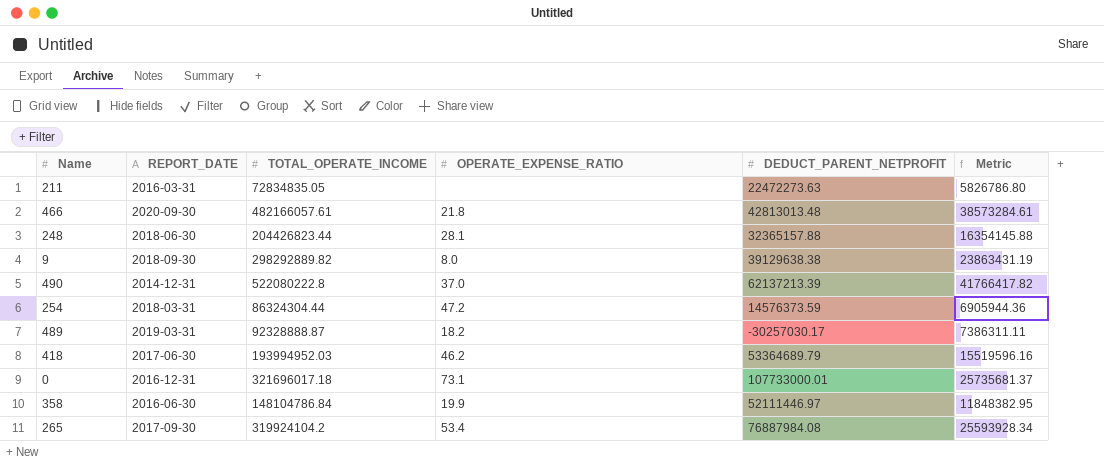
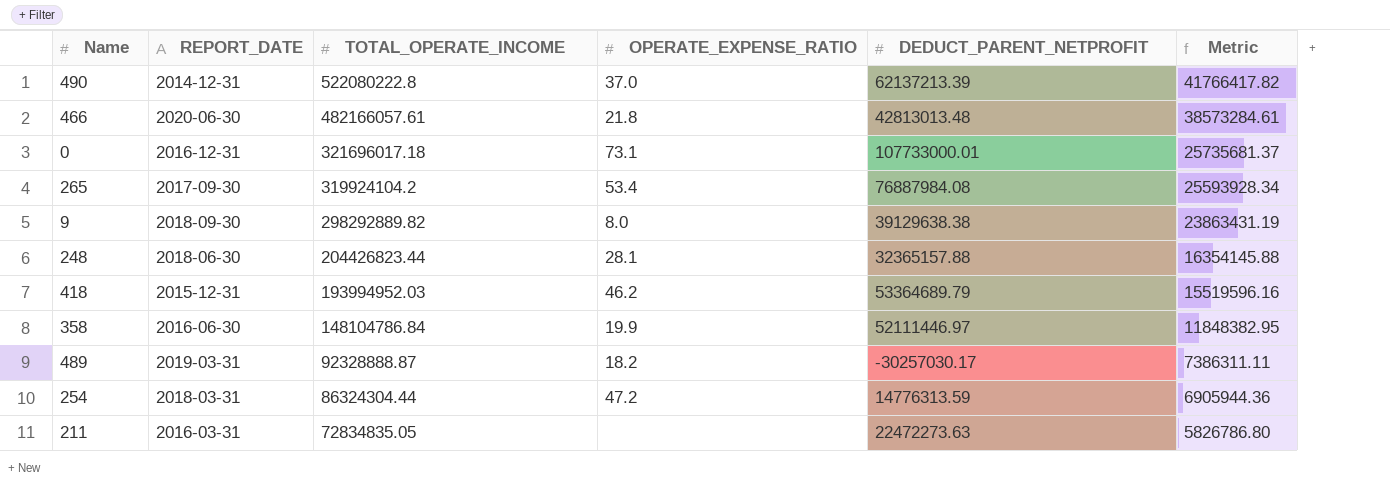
row order: none -> TOTAL_OPERATE_INCOME descending
466 | REPORT_DATE: 2020-09-30 -> 2020-06-30
418 | REPORT_DATE: 2017-06-30 -> 2015-12-31
254 | DEDUCT_PARENT_NETPROFIT: 14576373.59 -> 14776313.59

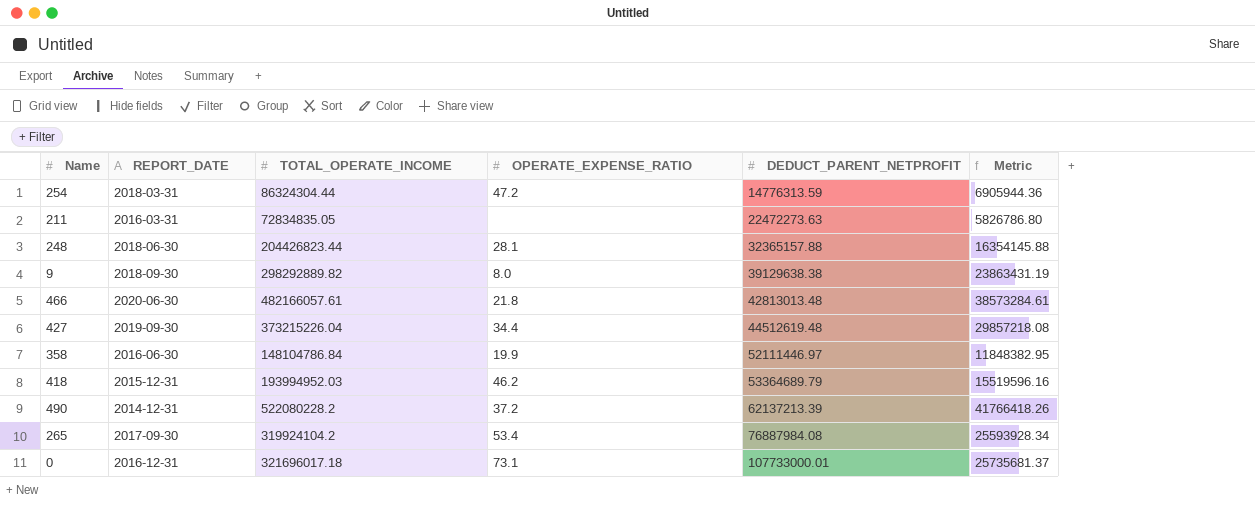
row order: TOTAL_OPERATE_INCOME descending -> DEDUCT_PARENT_NETPROFIT ascending
row 489: 2019-03-31 | 92328888.87 | 18.2 | -30257030.17 | 7386311.11 -> none
row 427: none -> 2019-09-30 | 373215226.04 | 34.4 | 44512619.48 | 29857218.08
490 | TOTAL_OPERATE_INCOME: 522080222.8 -> 522080228.2
490 | OPERATE_EXPENSE_RATIO: 37.0 -> 37.2
490 | Metric: 41766417.82 -> 41766418.26

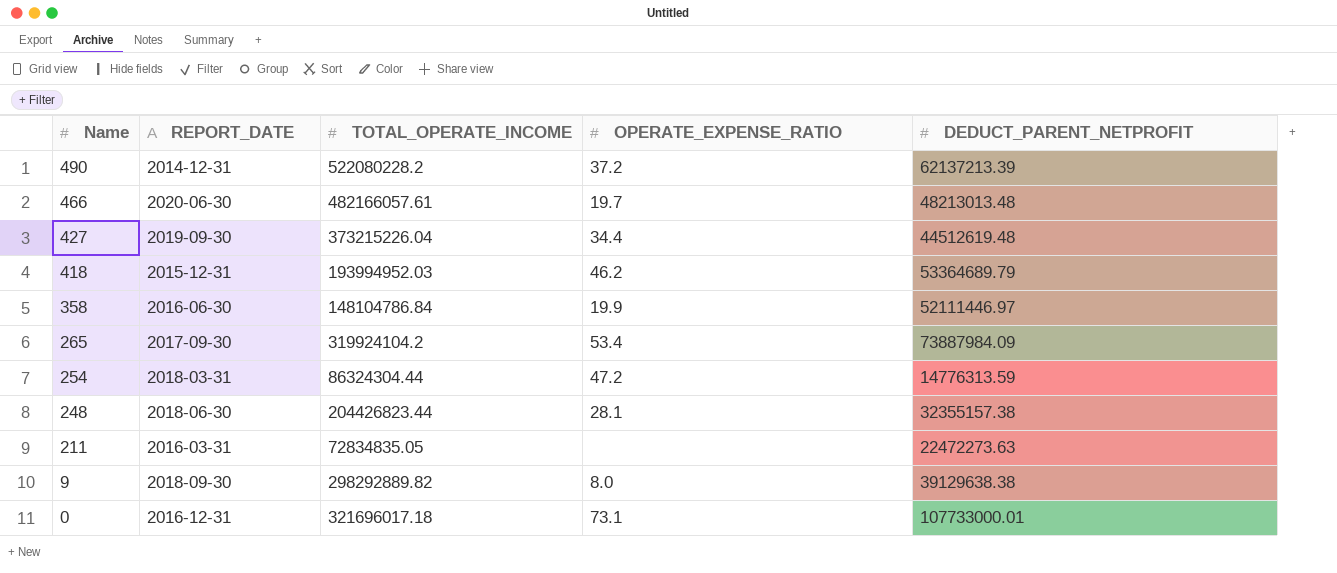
row order: DEDUCT_PARENT_NETPROFIT ascending -> Name descending
column Metric | formula: [TOTAL_OPERATE_INCOME] * 0.08 -> none
466 | OPERATE_EXPENSE_RATIO: 21.8 -> 19.7
466 | DEDUCT_PARENT_NETPROFIT: 42813013.48 -> 48213013.48
265 | DEDUCT_PARENT_NETPROFIT: 76887984.08 -> 73887984.09
248 | DEDUCT_PARENT_NETPROFIT: 32365157.88 -> 32355157.38

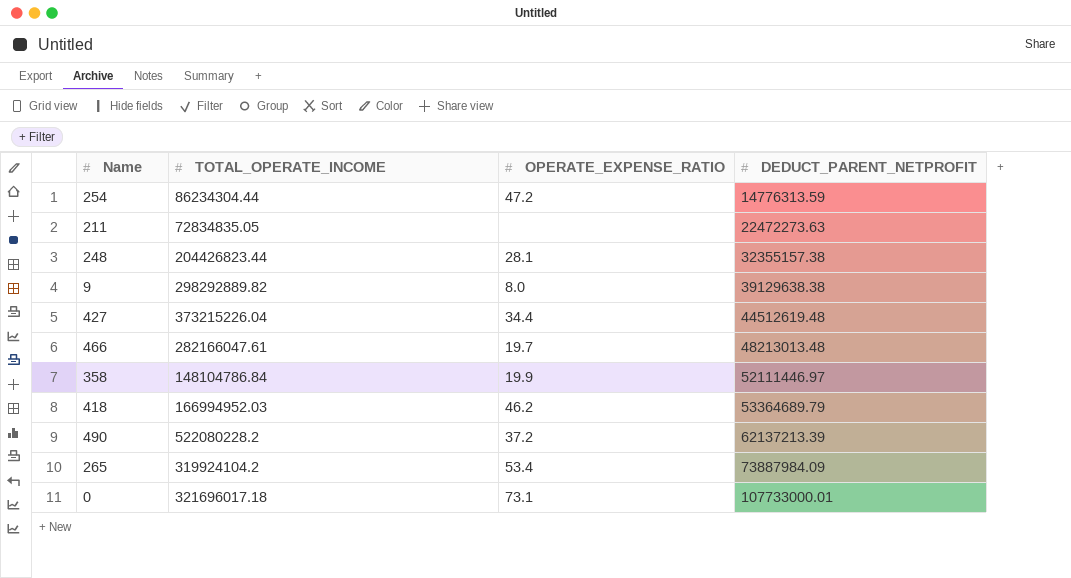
row order: Name descending -> DEDUCT_PARENT_NETPROFIT ascending
column REPORT_DATE | position: 2 -> none
254 | TOTAL_OPERATE_INCOME: 86324304.44 -> 86234304.44
466 | TOTAL_OPERATE_INCOME: 482166057.61 -> 282166047.61
418 | TOTAL_OPERATE_INCOME: 193994952.03 -> 166994952.03

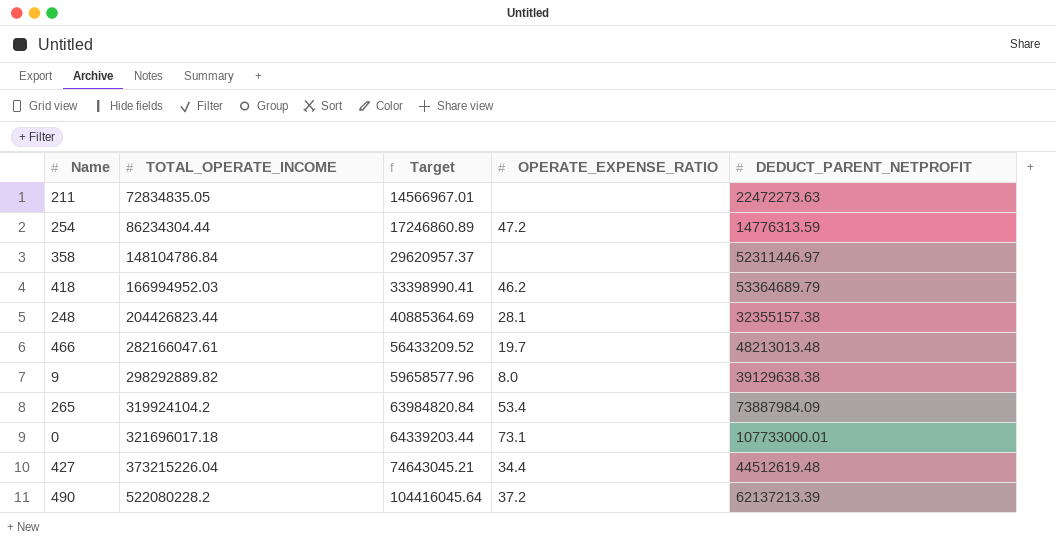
row order: DEDUCT_PARENT_NETPROFIT ascending -> TOTAL_OPERATE_INCOME ascending
column Target | formula: none -> [TOTAL_OPERATE_INCOME] * 0.2
358 | OPERATE_EXPENSE_RATIO: 19.9 -> none
358 | DEDUCT_PARENT_NETPROFIT: 52111446.97 -> 52311446.97

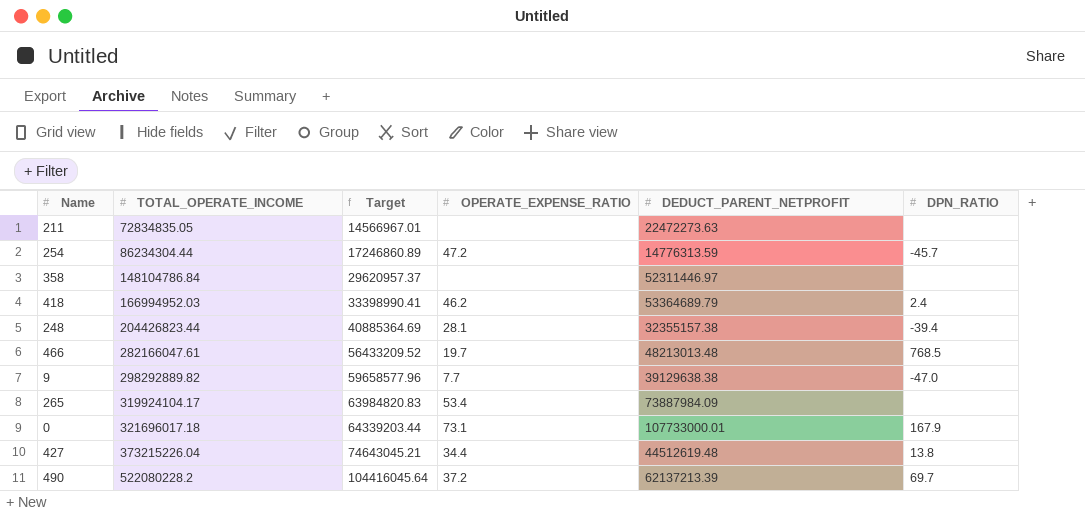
column DPN_RATIO | position: none -> 6
9 | OPERATE_EXPENSE_RATIO: 8.0 -> 7.7
265 | TOTAL_OPERATE_INCOME: 319924104.2 -> 319924104.17
265 | Target: 63984820.84 -> 63984820.83

